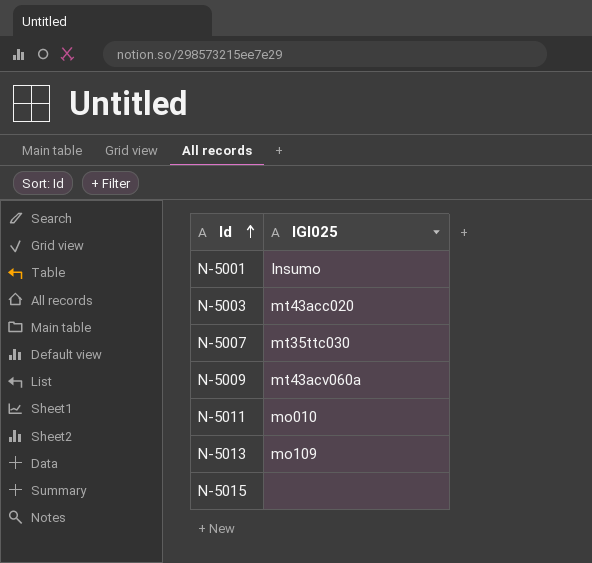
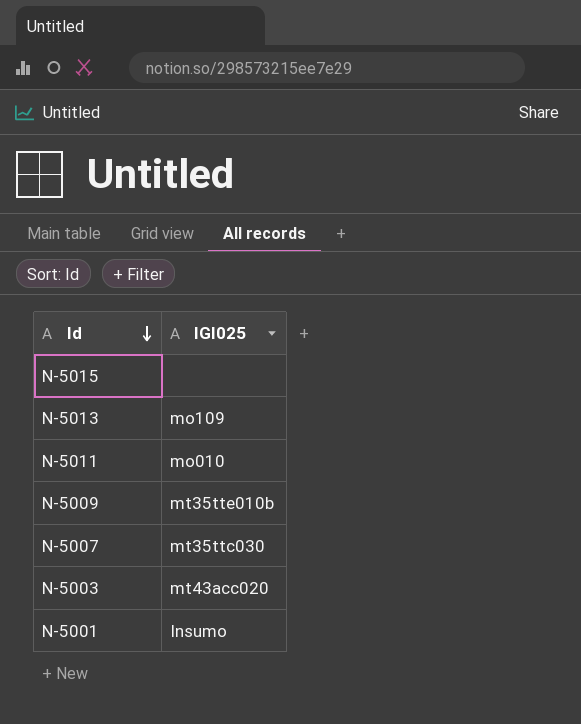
row order: Id ascending -> Id descending
N-5009 | IGI025: mt43acv060a -> mt35tte010b

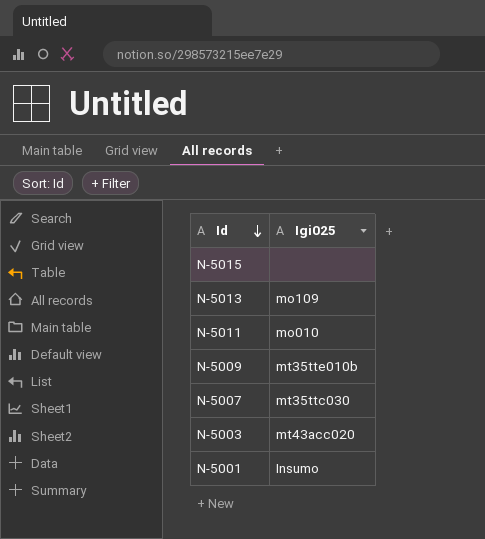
column name: IGI025 -> Igi025

